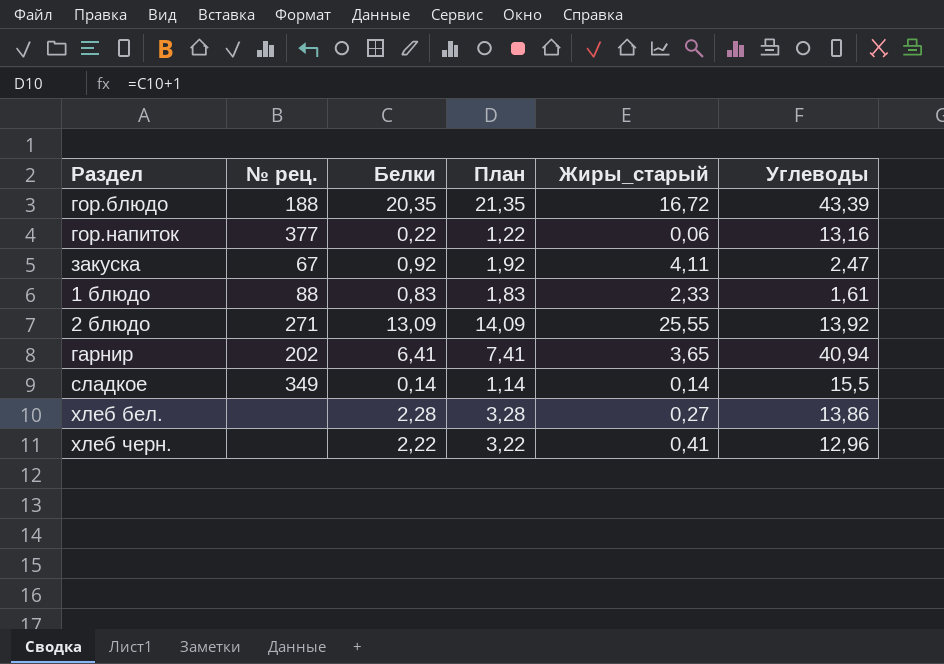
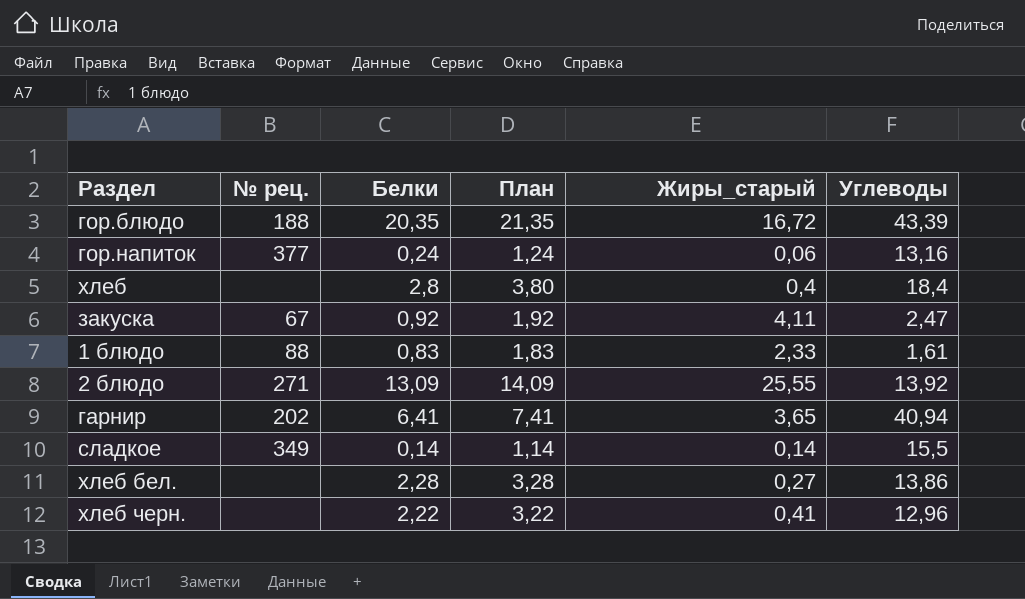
гор.напиток | Белки: 0,22 -> 0,24
гор.напиток | План: 1,22 -> 1,24
row хлеб: none -> none | 2,8 | 3,80 | 0,4 | 18,4

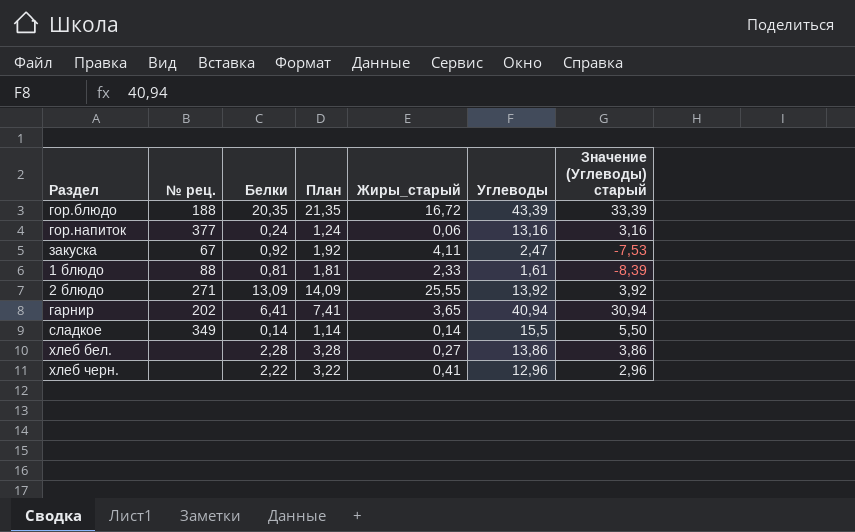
column Значение (Углеводы) старый | formula: none -> [Углеводы] - 10
row хлеб: none | 2,8 | 3,80 | 0,4 | 18,4 -> none
1 блюдо | Белки: 0,83 -> 0,81
1 блюдо | План: 1,83 -> 1,81

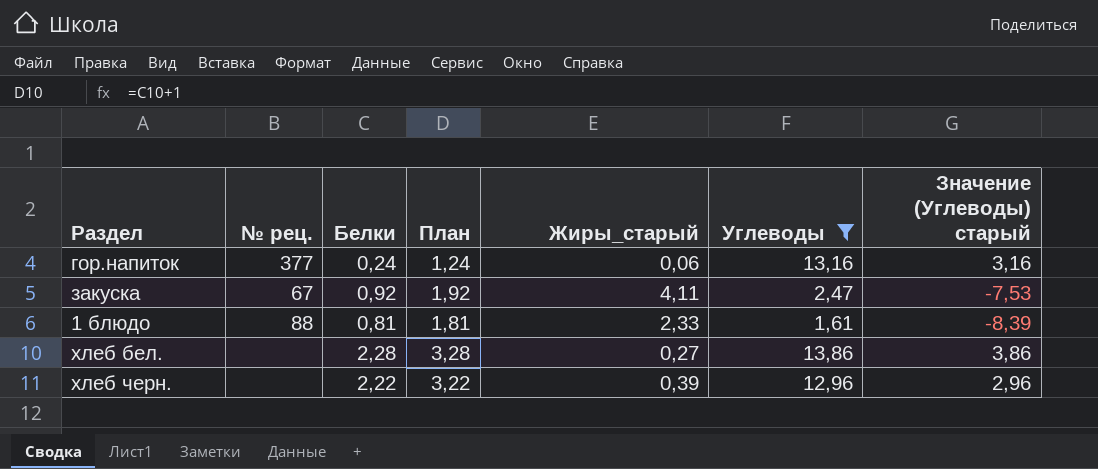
filter: none -> Углеводы <= 13,86
хлеб черн. | Жиры_старый: 0,41 -> 0,39

